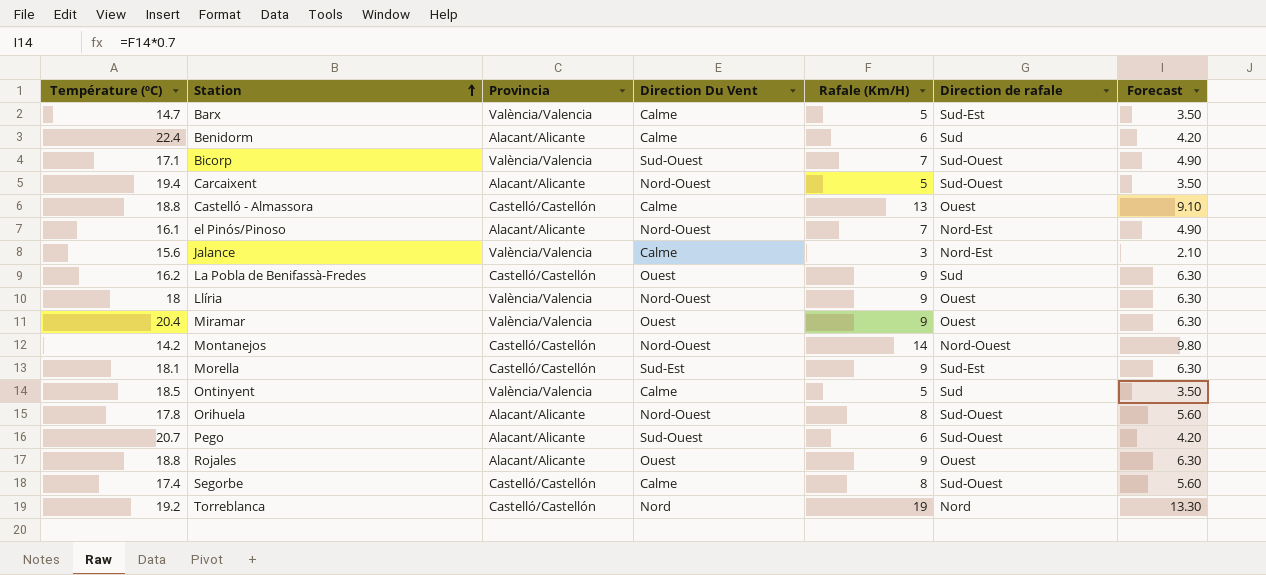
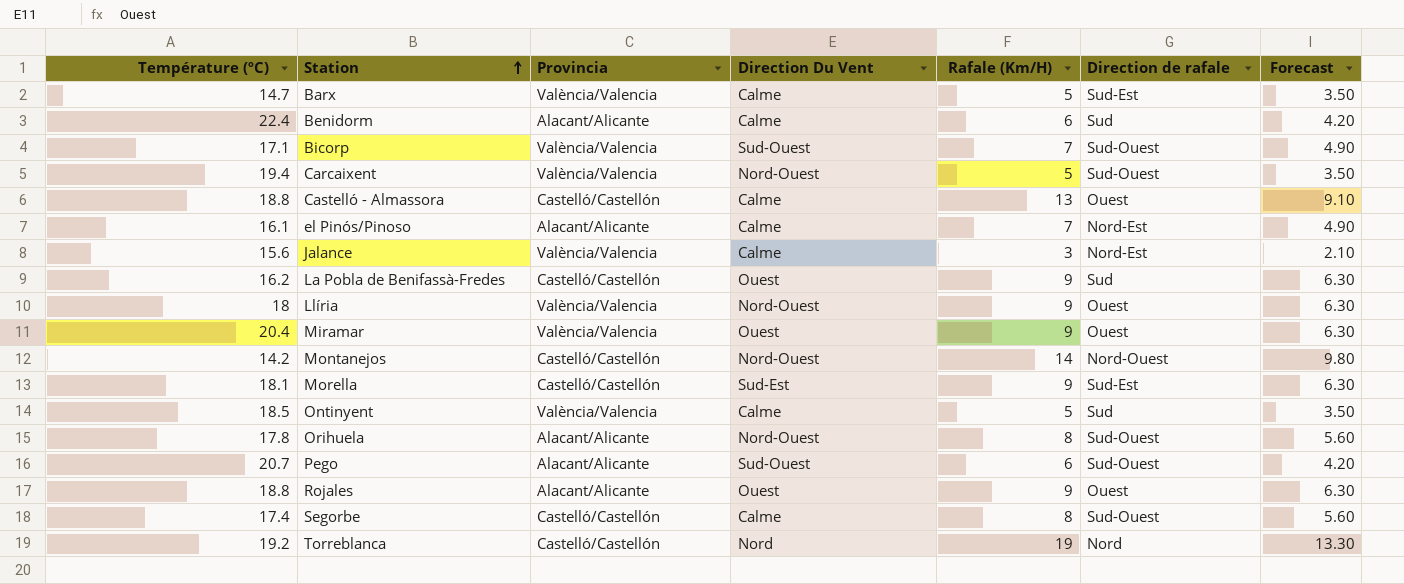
Carcaixent | Provincia: Alacant/Alicante -> València/Valencia
el Pinós/Pinoso | Direction Du Vent: Nord-Ouest -> Calme

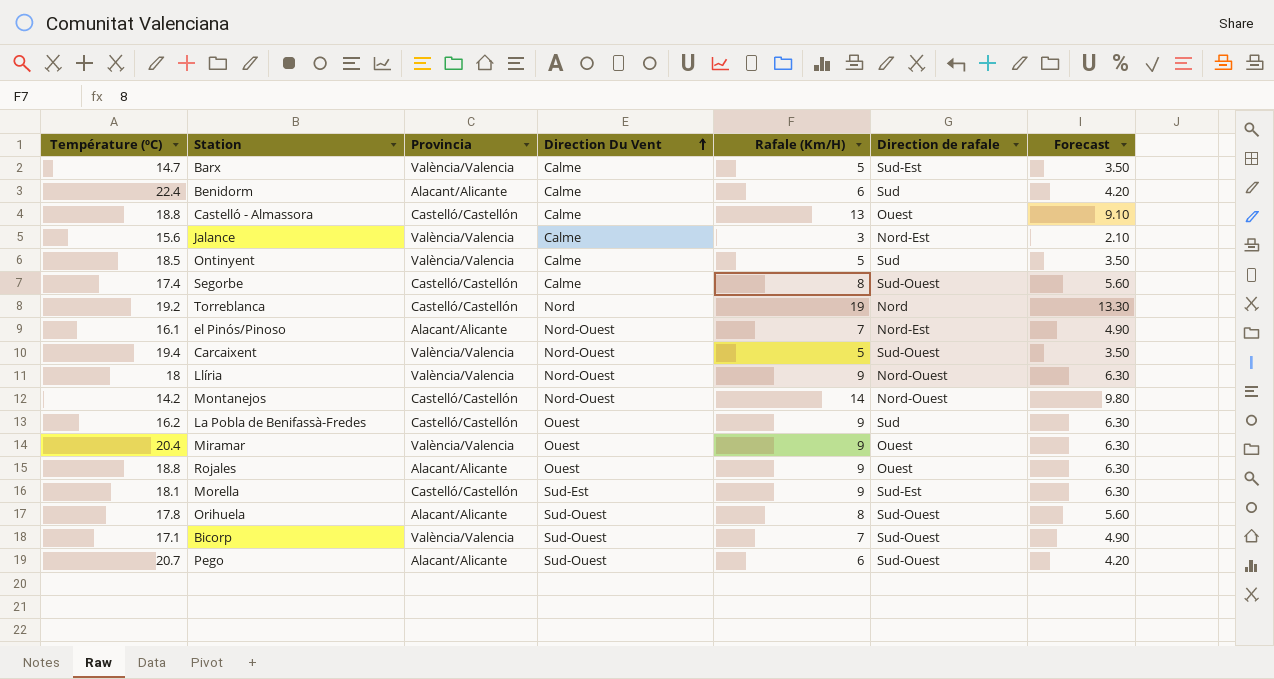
row order: Station ascending -> Direction Du Vent ascending
el Pinós/Pinoso | Direction Du Vent: Calme -> Nord-Ouest
Llíria | Direction de rafale: Ouest -> Nord-Ouest
Orihuela | Direction Du Vent: Nord-Ouest -> Sud-Ouest

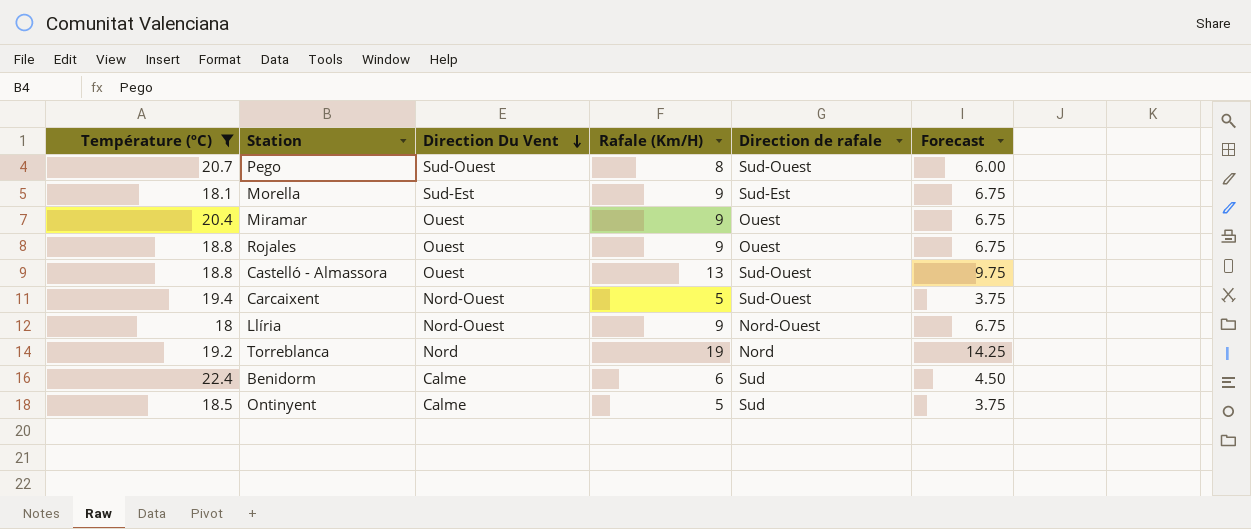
filter: none -> Température (ºC) >= 18
row order: Direction Du Vent ascending -> Direction Du Vent descending
column Provincia | position: 3 -> none
column Forecast | formula: [Rafale (Km/H)] * 0.7 -> [Rafale (Km/H)] * 0.75
Pego | Rafale (Km/H): 6 -> 8
Castelló - Almassora | Direction Du Vent: Calme -> Ouest
Castelló - Almassora | Direction de rafale: Ouest -> Sud-Ouest

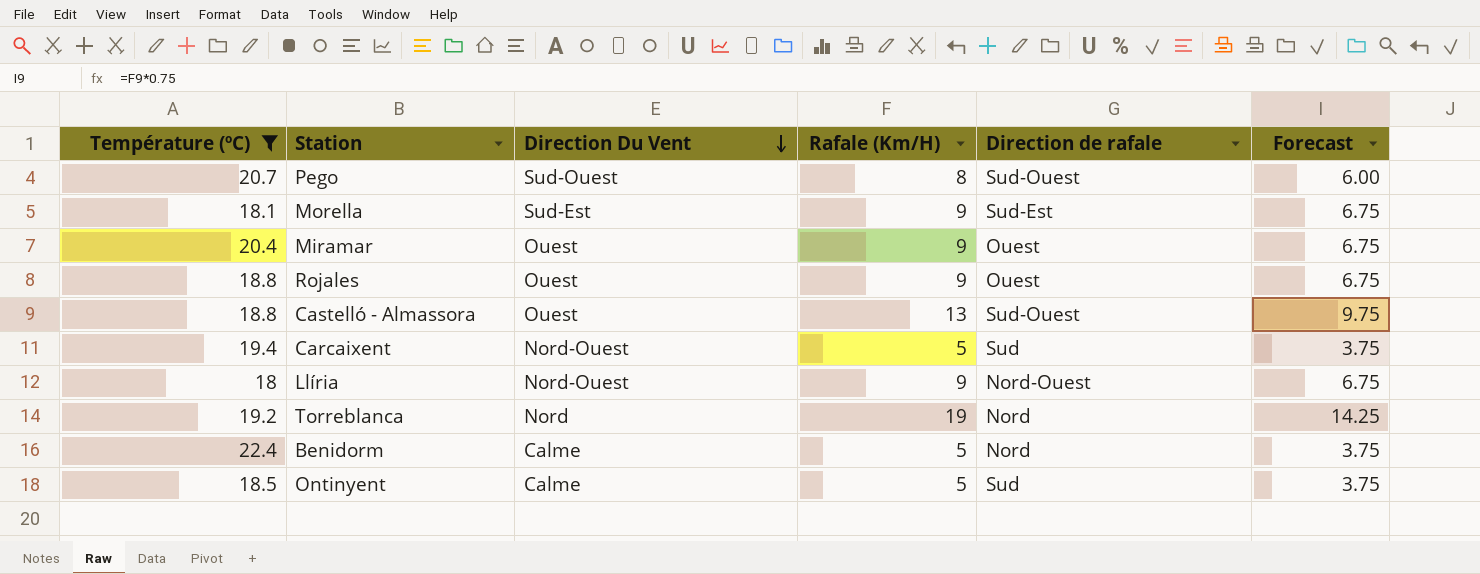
Carcaixent | Direction de rafale: Sud-Ouest -> Sud
Benidorm | Rafale (Km/H): 6 -> 5
Benidorm | Direction de rafale: Sud -> Nord
Benidorm | Forecast: 4.50 -> 3.75

